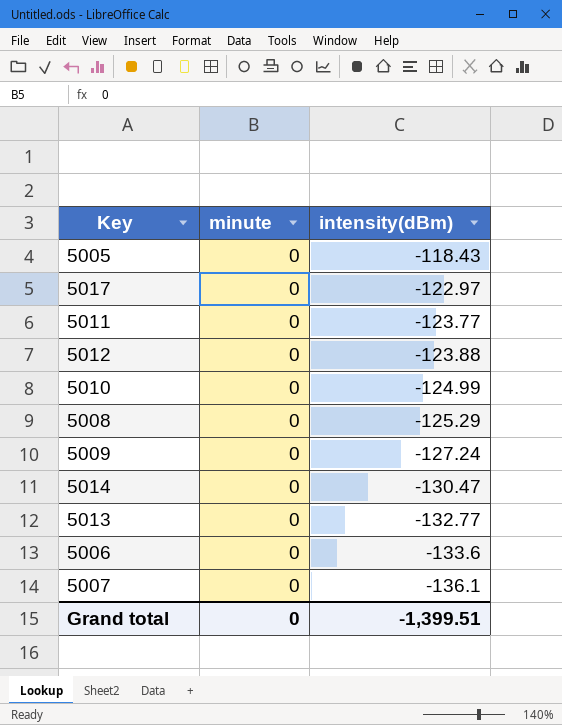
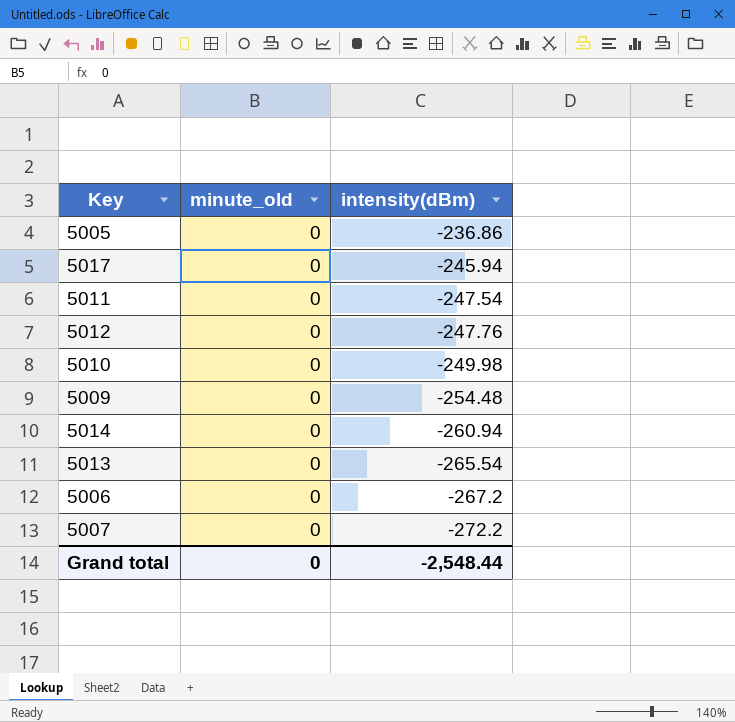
column name: minute -> minute_old
row 5008: 0 | -125.29 -> none
5005 | intensity(dBm): -118.43 -> -236.86
5017 | intensity(dBm): -122.97 -> -245.94
5011 | intensity(dBm): -123.77 -> -247.54
5012 | intensity(dBm): -123.88 -> -247.76
5010 | intensity(dBm): -124.99 -> -249.98
5009 | intensity(dBm): -127.24 -> -254.48
5014 | intensity(dBm): -130.47 -> -260.94
5013 | intensity(dBm): -132.77 -> -265.54
5006 | intensity(dBm): -133.6 -> -267.2
5007 | intensity(dBm): -136.1 -> -272.2
Grand total | intensity(dBm): -1,399.51 -> -2,548.44

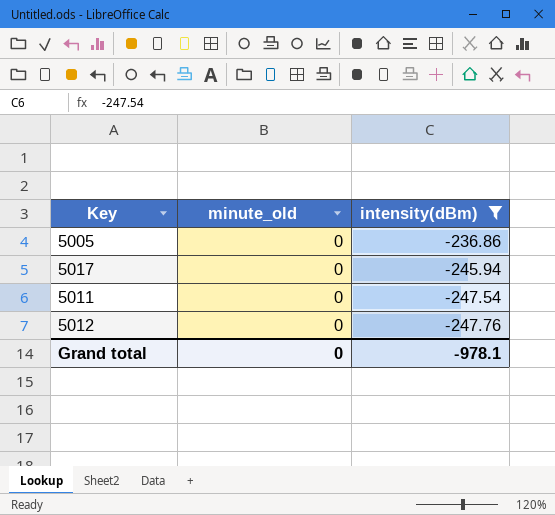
filter: none -> intensity(dBm) >= -247.76
Grand total | intensity(dBm): -2,548.44 -> -978.1

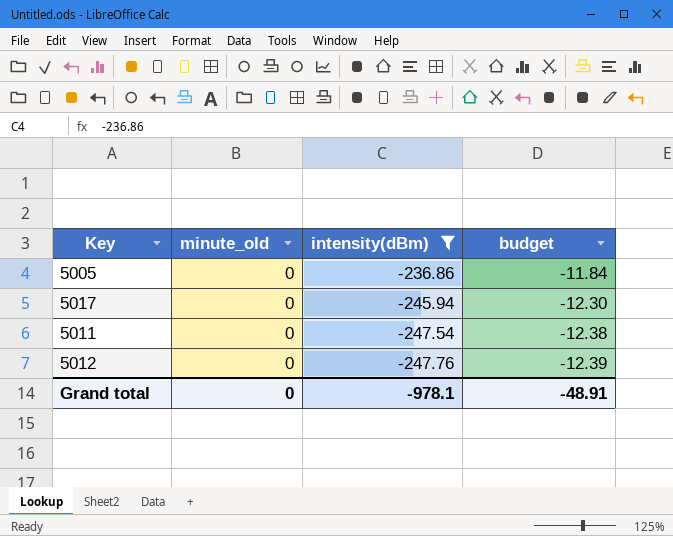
column budget | formula: none -> [intensity(dBm)] * 0.05

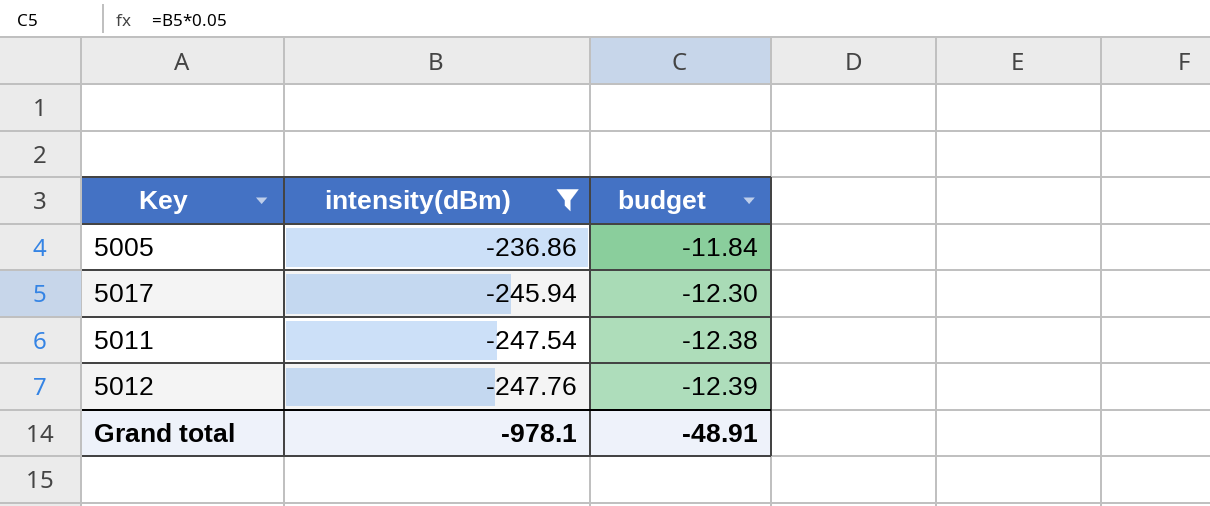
column minute_old | position: 2 -> none

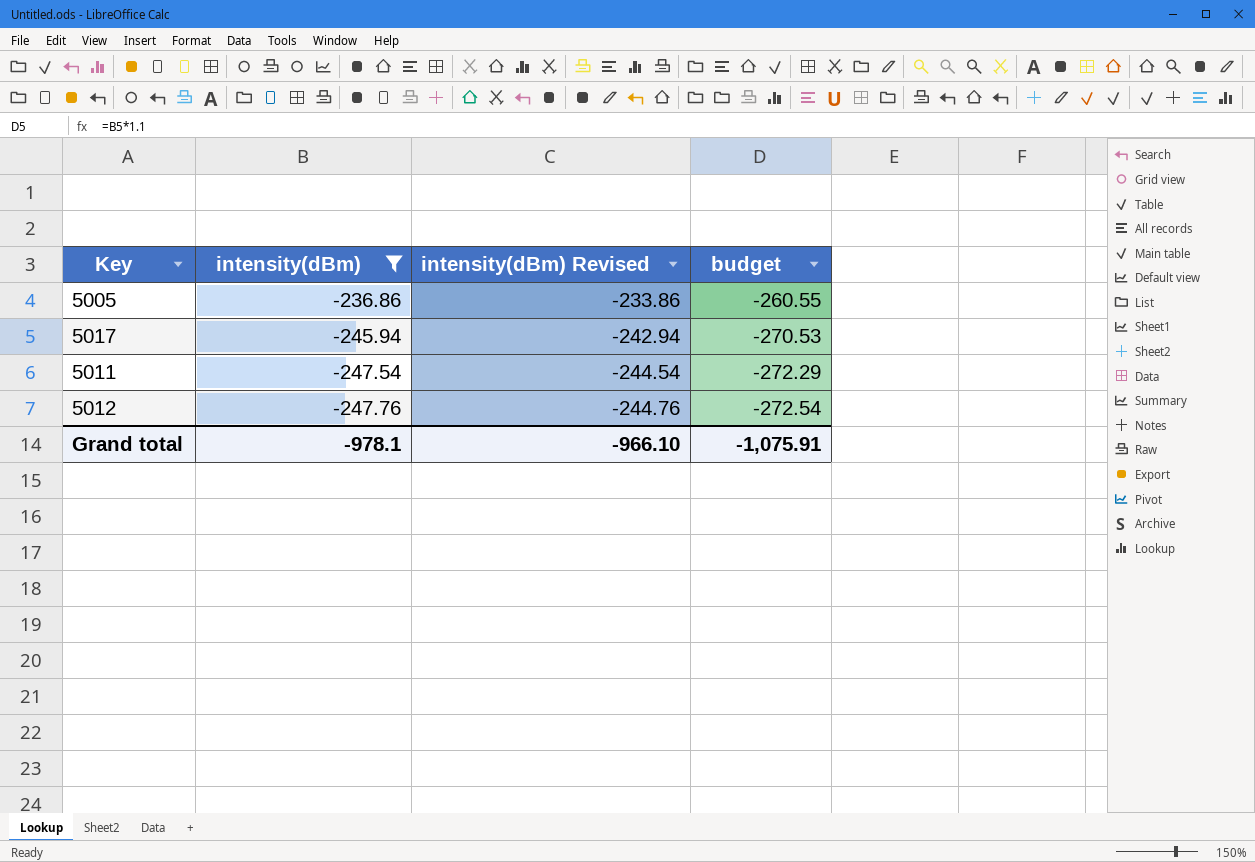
column intensity(dBm) Revised | formula: none -> [intensity(dBm)] + 3
column budget | formula: [intensity(dBm)] * 0.05 -> [intensity(dBm)] * 1.1
Grand total | budget: -48.91 -> -1,075.91

